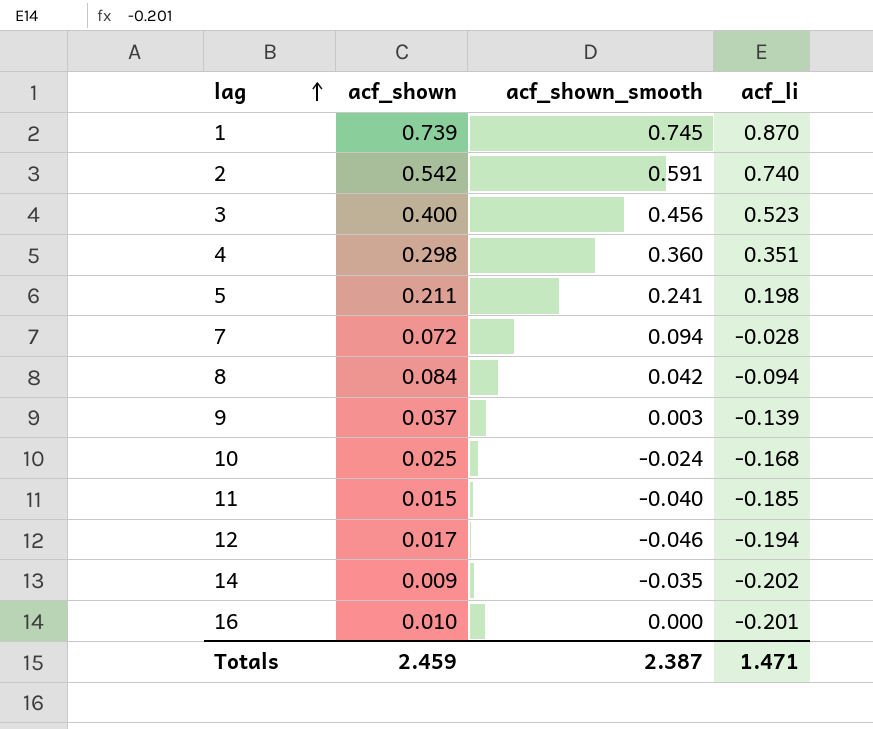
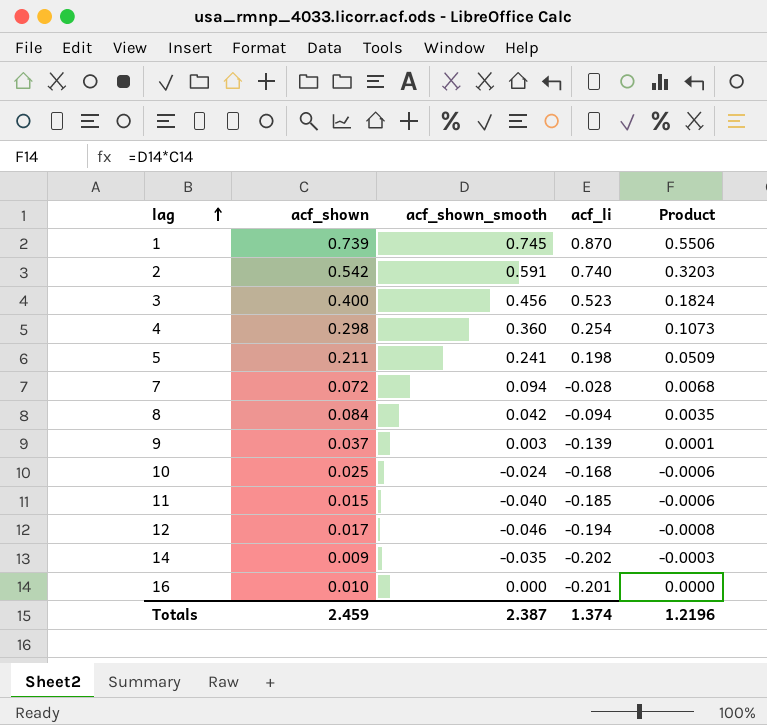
column Product | formula: none -> [acf_shown] * [acf_shown_smooth]
4 | acf_li: 0.351 -> 0.254
Totals | acf_li: 1.471 -> 1.374

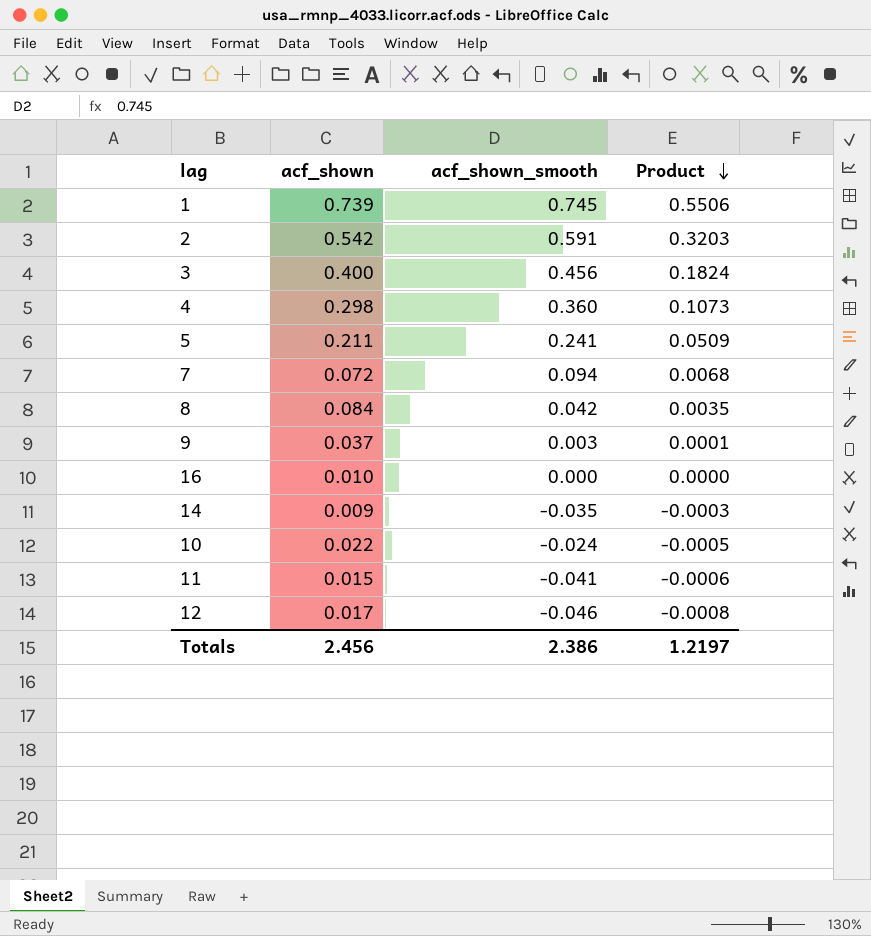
row order: lag ascending -> Product descending
column acf_li | position: 4 -> none
10 | acf_shown: 0.025 -> 0.022
10 | Product: -0.0006 -> -0.0005
11 | acf_shown_smooth: -0.040 -> -0.041
Totals | acf_shown: 2.459 -> 2.456
Totals | acf_shown_smooth: 2.387 -> 2.386
Totals | Product: 1.2196 -> 1.2197

